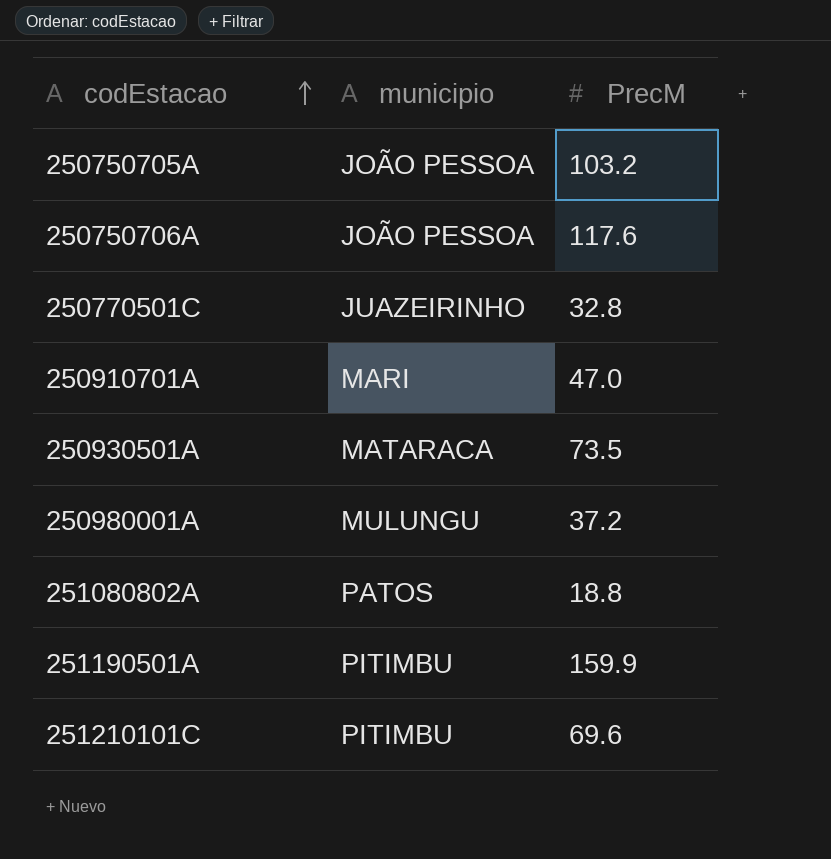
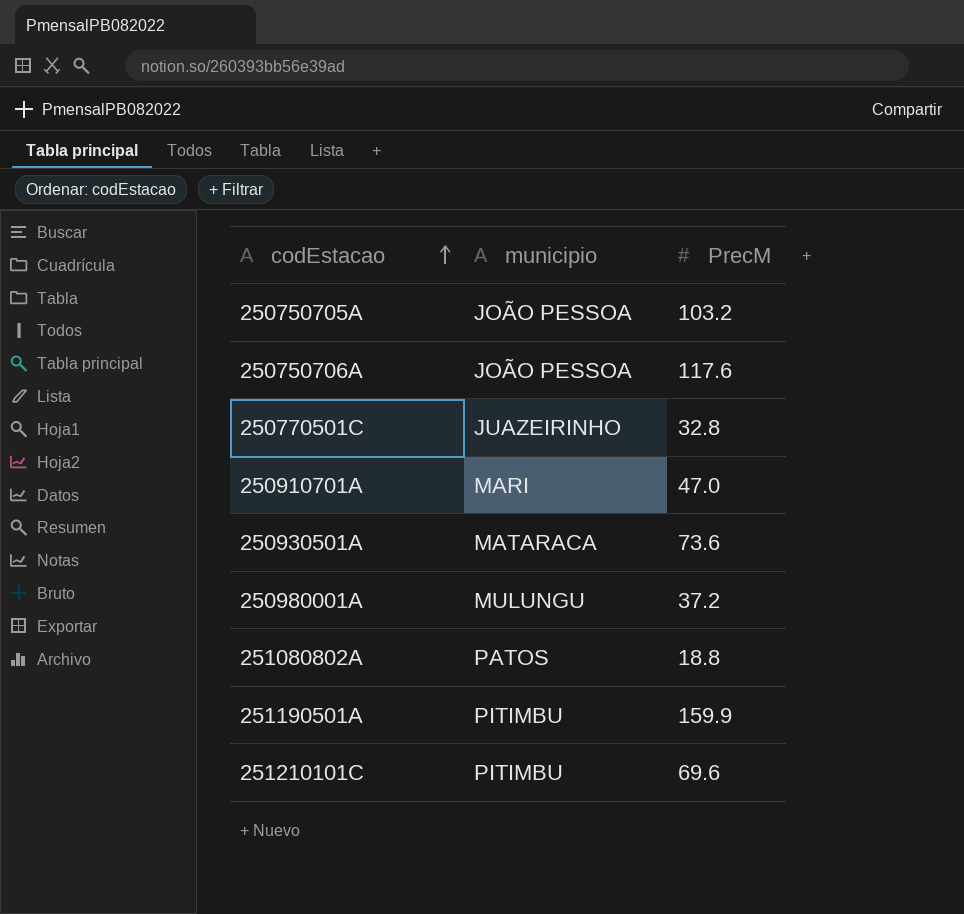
250930501A | PrecM: 73.5 -> 73.6

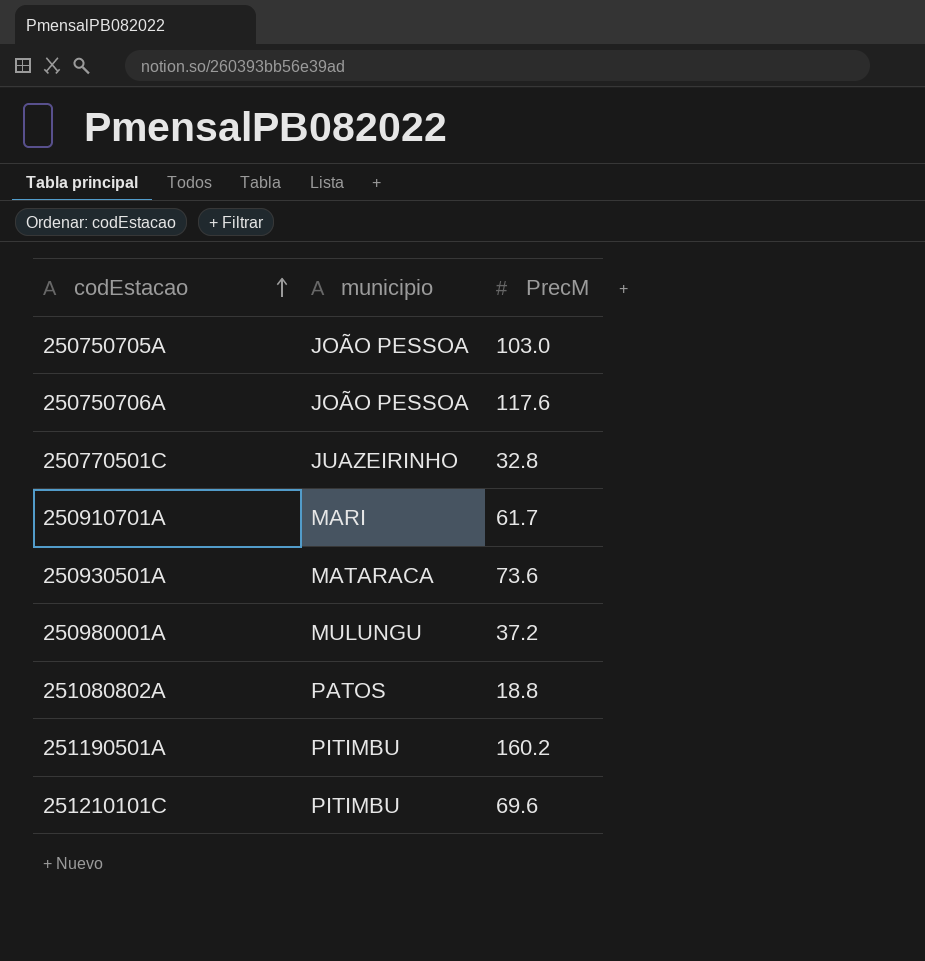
250750705A | PrecM: 103.2 -> 103.0
250910701A | PrecM: 47.0 -> 61.7
251190501A | PrecM: 159.9 -> 160.2

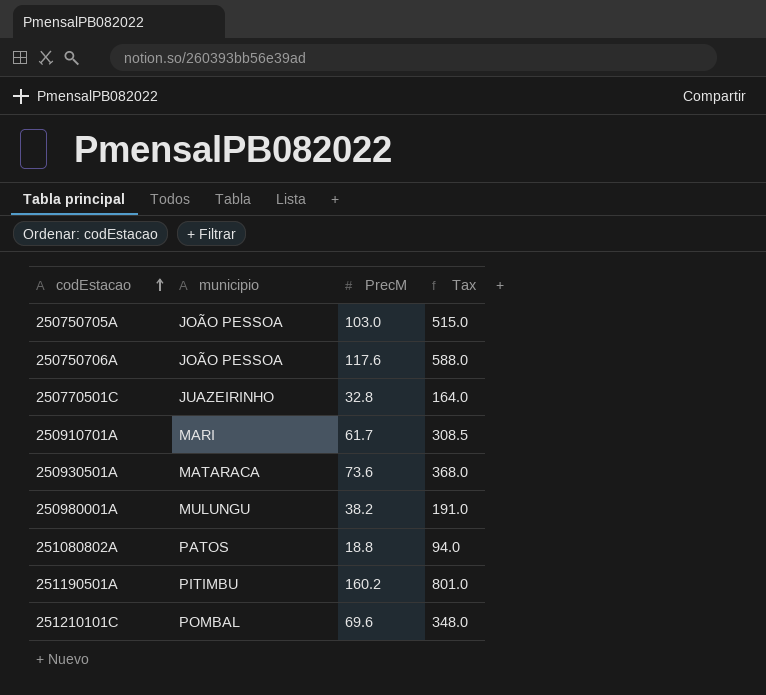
column Tax | formula: none -> [PrecM] * 5
250980001A | PrecM: 37.2 -> 38.2
251210101C | municipio: PITIMBU -> POMBAL

